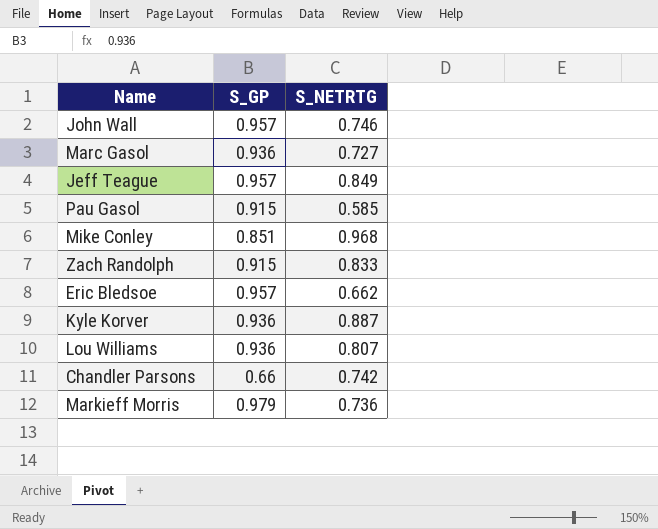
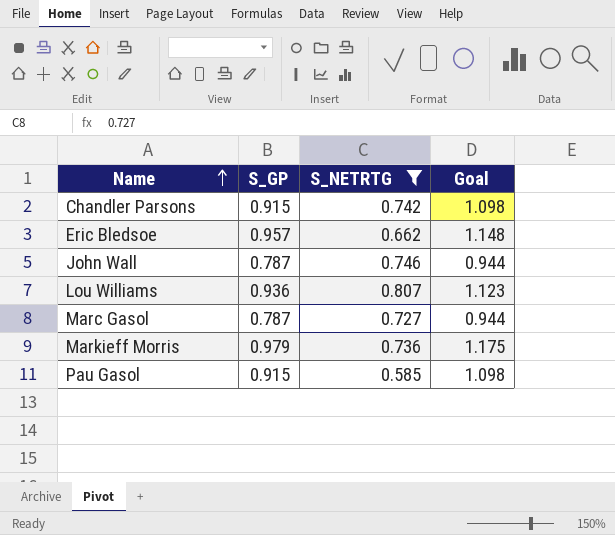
filter: none -> S_NETRTG <= 0.807
row order: none -> Name ascending
column Goal | formula: none -> [S_GP] * 1.2
Chandler Parsons | S_GP: 0.66 -> 0.915
John Wall | S_GP: 0.957 -> 0.787
Marc Gasol | S_GP: 0.936 -> 0.787

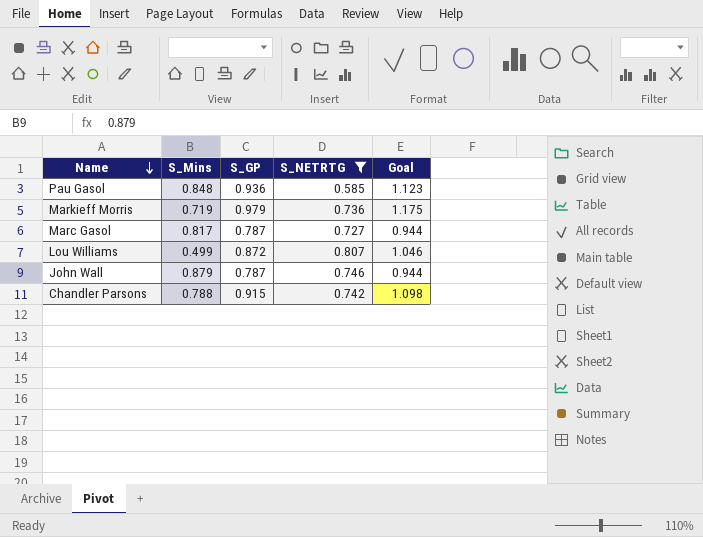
row order: Name ascending -> Name descending
column S_Mins | position: none -> 2
row Eric Bledsoe: 0.957 | 0.662 | 1.148 -> none
Pau Gasol | S_GP: 0.915 -> 0.936
Pau Gasol | Goal: 1.098 -> 1.123
Lou Williams | S_GP: 0.936 -> 0.872
Lou Williams | Goal: 1.123 -> 1.046

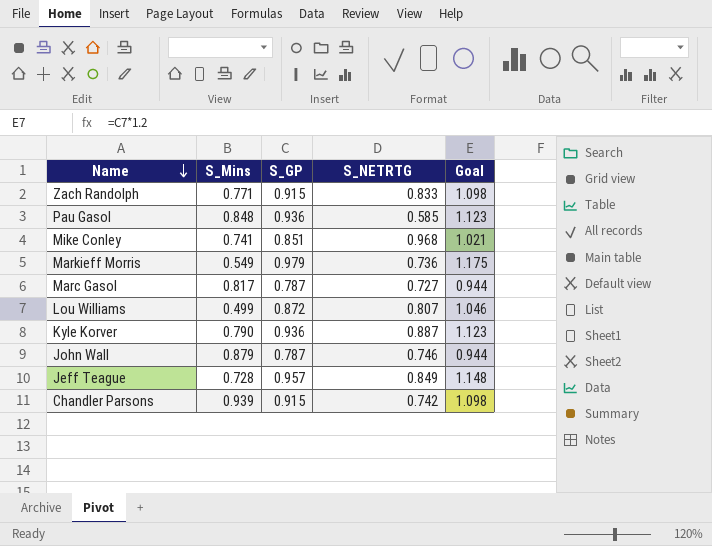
filter: S_NETRTG <= 0.807 -> none
Markieff Morris | S_Mins: 0.719 -> 0.549
Chandler Parsons | S_Mins: 0.788 -> 0.939

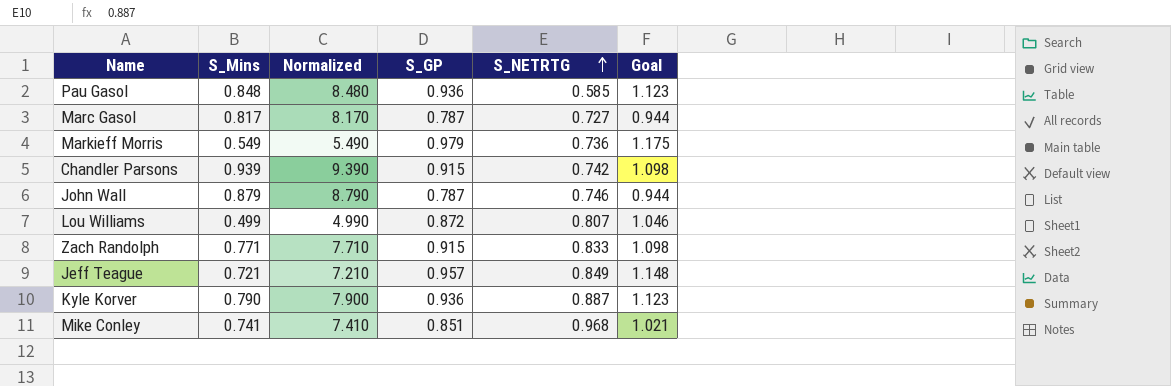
row order: Name descending -> S_NETRTG ascending
column Normalized | formula: none -> [S_Mins] * 10
Jeff Teague | S_Mins: 0.728 -> 0.721

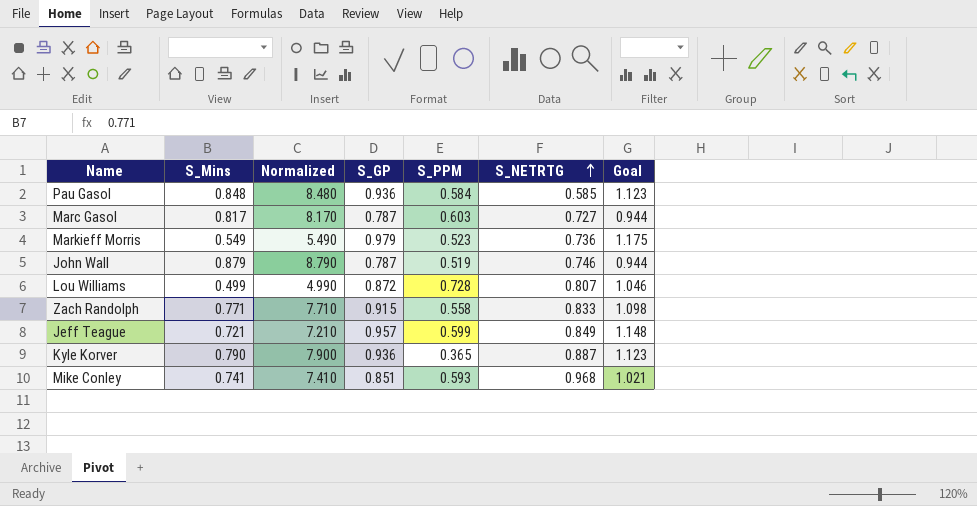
column S_PPM | position: none -> 5
row Chandler Parsons: 0.939 | 9.390 | 0.915 | 0.742 | 1.098 -> none

